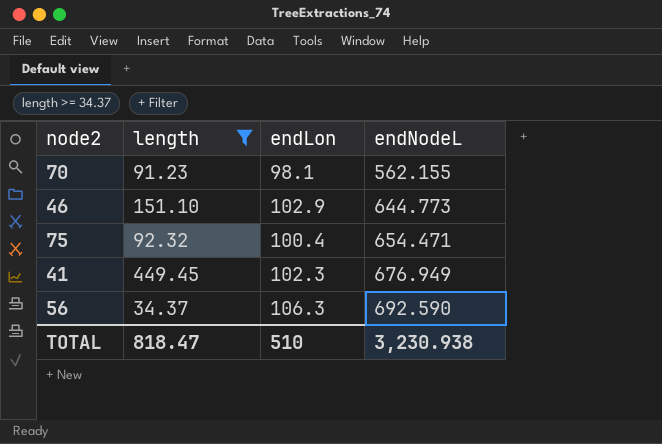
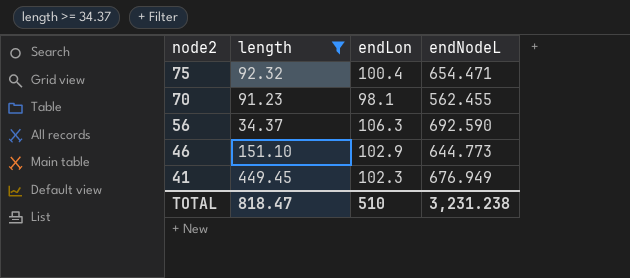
row order: endNodeL ascending -> node2 descending
70 | endNodeL: 562.155 -> 562.455
TOTAL | endNodeL: 3,230.938 -> 3,231.238

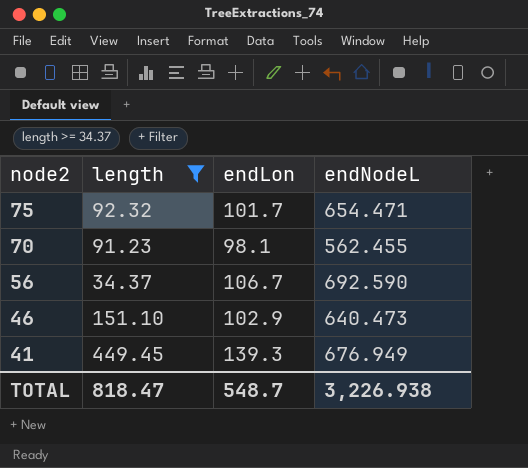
75 | endLon: 100.4 -> 101.7
56 | endLon: 106.3 -> 106.7
46 | endNodeL: 644.773 -> 640.473
41 | endLon: 102.3 -> 139.3
TOTAL | endLon: 510 -> 548.7
TOTAL | endNodeL: 3,231.238 -> 3,226.938

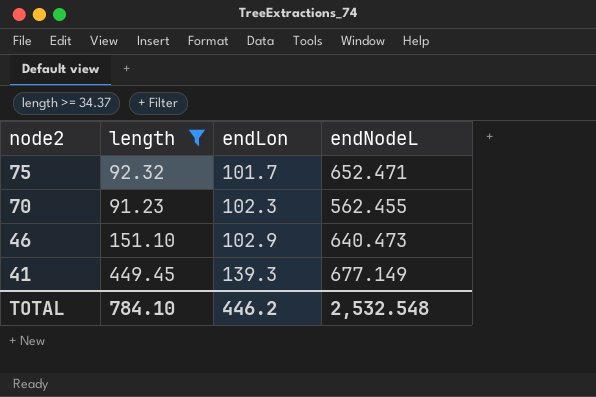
row 56: 34.37 | 106.7 | 692.590 -> none
75 | endNodeL: 654.471 -> 652.471
70 | endLon: 98.1 -> 102.3
41 | endNodeL: 676.949 -> 677.149
TOTAL | length: 818.47 -> 784.10
TOTAL | endLon: 548.7 -> 446.2
TOTAL | endNodeL: 3,226.938 -> 2,532.548

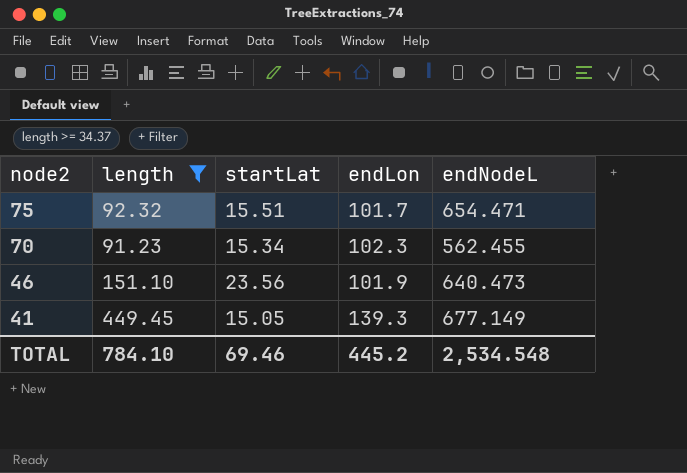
column startLat | position: none -> 3
75 | endNodeL: 652.471 -> 654.471
46 | endLon: 102.9 -> 101.9
TOTAL | endLon: 446.2 -> 445.2
TOTAL | endNodeL: 2,532.548 -> 2,534.548

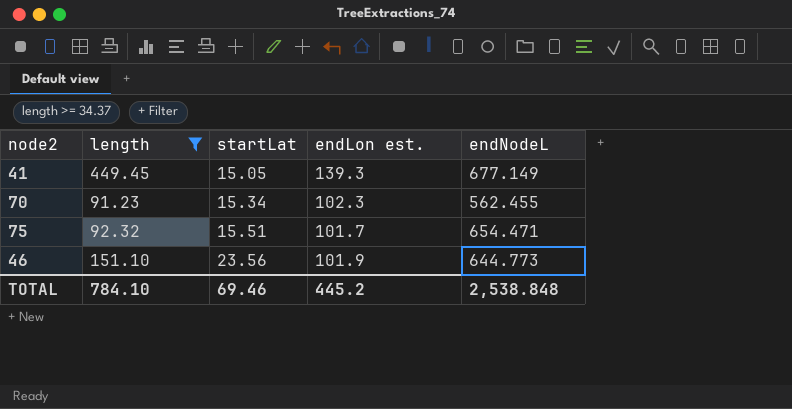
row order: node2 descending -> startLat ascending
column name: endLon -> endLon est.
46 | endNodeL: 640.473 -> 644.773
TOTAL | endNodeL: 2,534.548 -> 2,538.848

